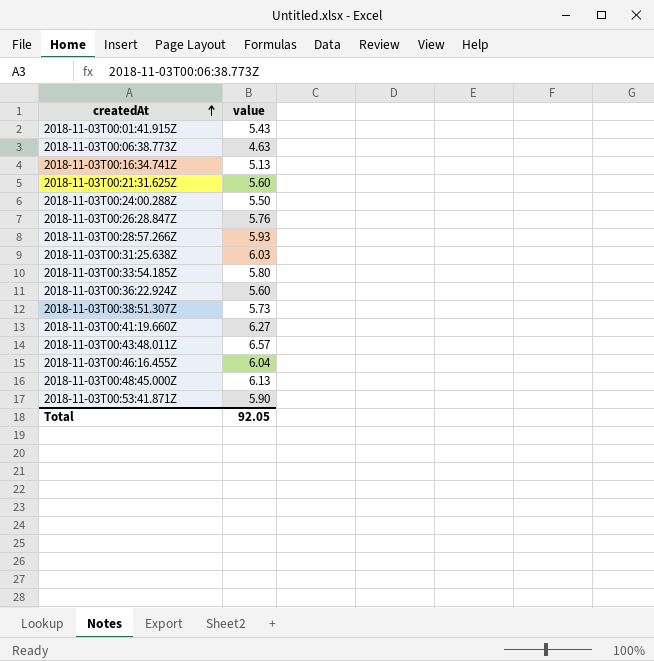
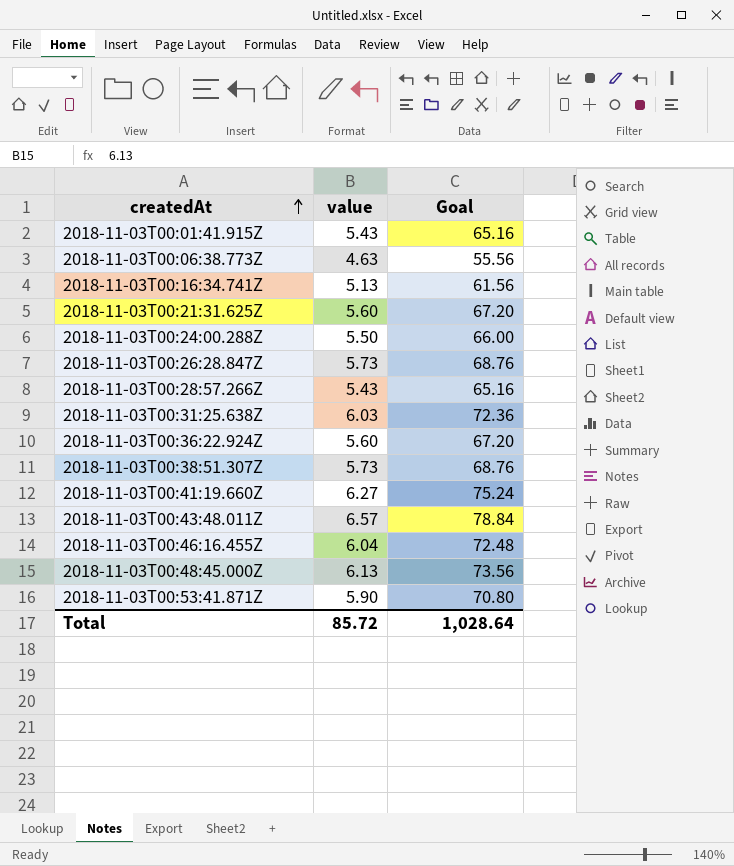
column Goal | formula: none -> [value] * 12
row 2018-11-03T00:33:54.185Z: 5.80 -> none
2018-11-03T00:26:28.847Z | value: 5.76 -> 5.73
2018-11-03T00:28:57.266Z | value: 5.93 -> 5.43
Total | value: 92.05 -> 85.72

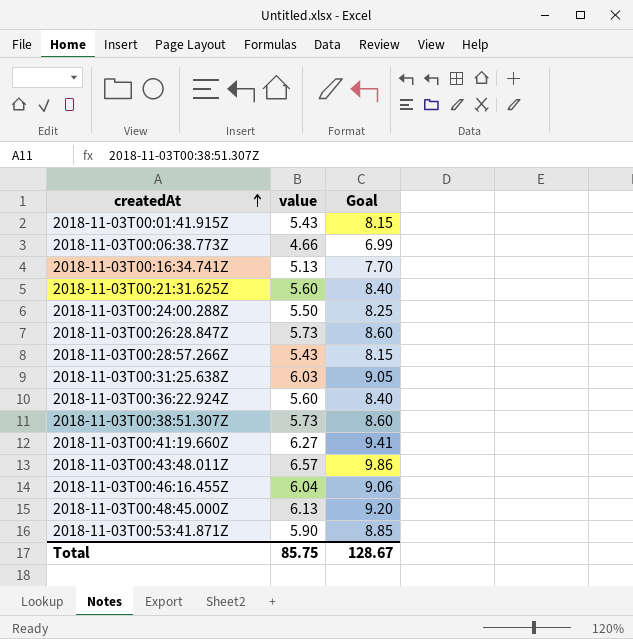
column Goal | formula: [value] * 12 -> [value] * 1.5
2018-11-03T00:06:38.773Z | value: 4.63 -> 4.66
Total | value: 85.72 -> 85.75
Total | Goal: 1,028.64 -> 128.67

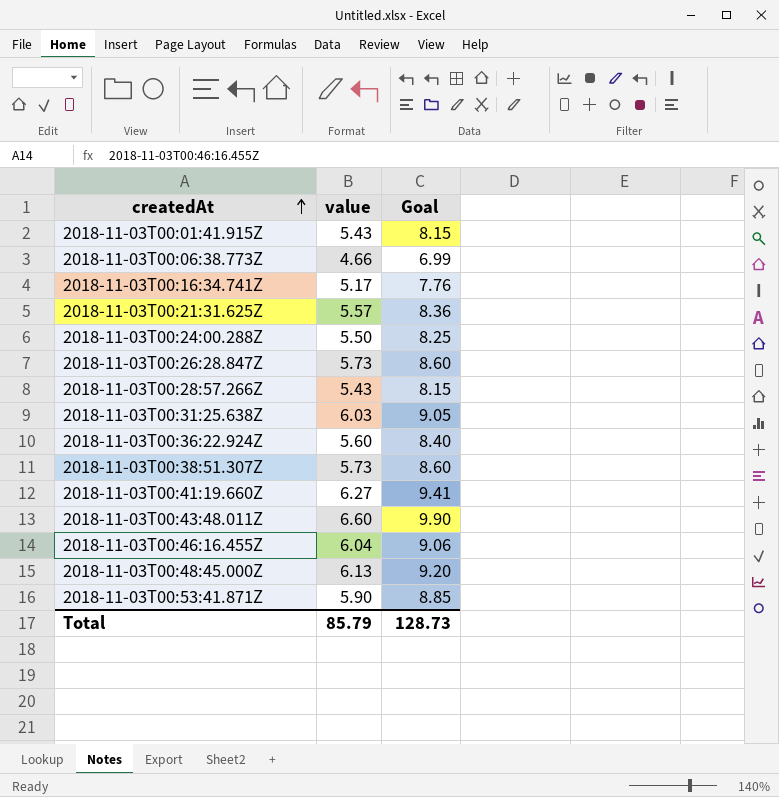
2018-11-03T00:16:34.741Z | value: 5.13 -> 5.17
2018-11-03T00:16:34.741Z | Goal: 7.70 -> 7.76
2018-11-03T00:21:31.625Z | value: 5.60 -> 5.57
2018-11-03T00:21:31.625Z | Goal: 8.40 -> 8.36
2018-11-03T00:43:48.011Z | value: 6.57 -> 6.60
2018-11-03T00:43:48.011Z | Goal: 9.86 -> 9.90
Total | value: 85.75 -> 85.79
Total | Goal: 128.67 -> 128.73

